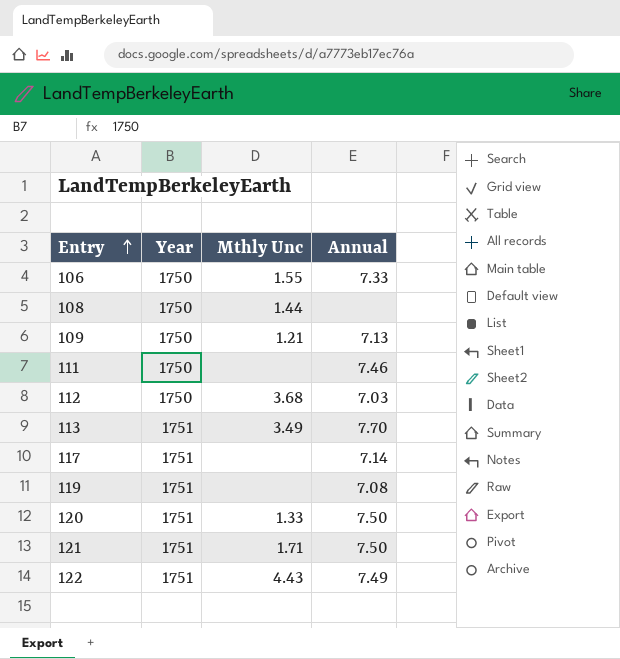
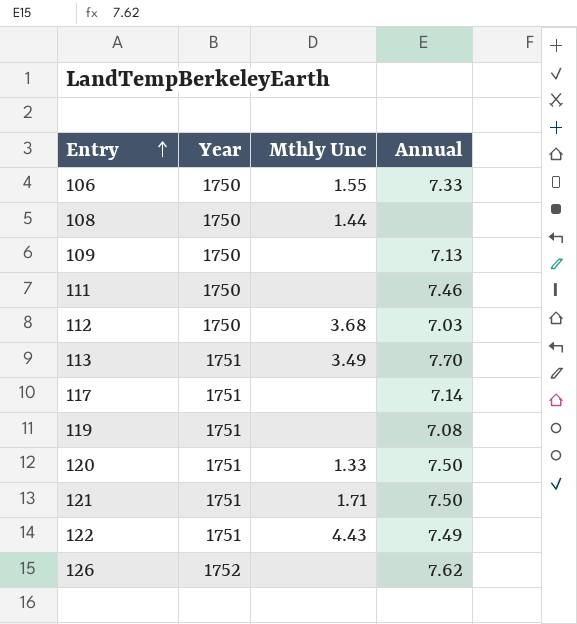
109 | Mthly Unc: 1.21 -> none
row 126: none -> 1752 | none | 7.62

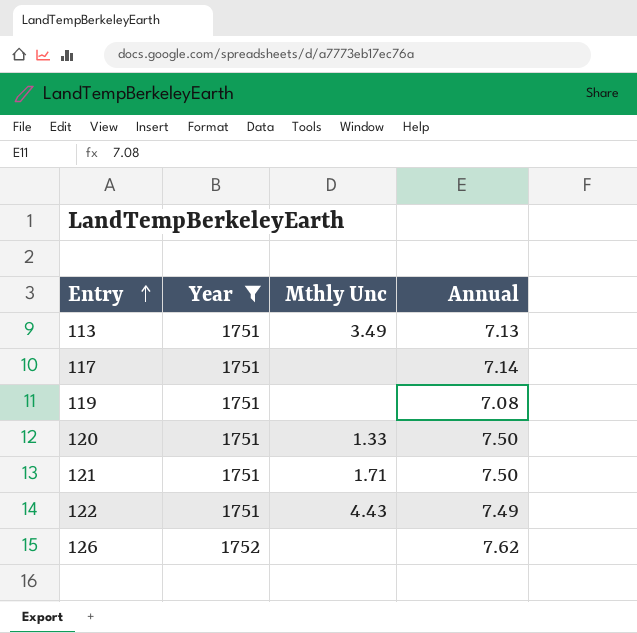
filter: none -> Year != 1750
113 | Annual: 7.70 -> 7.13

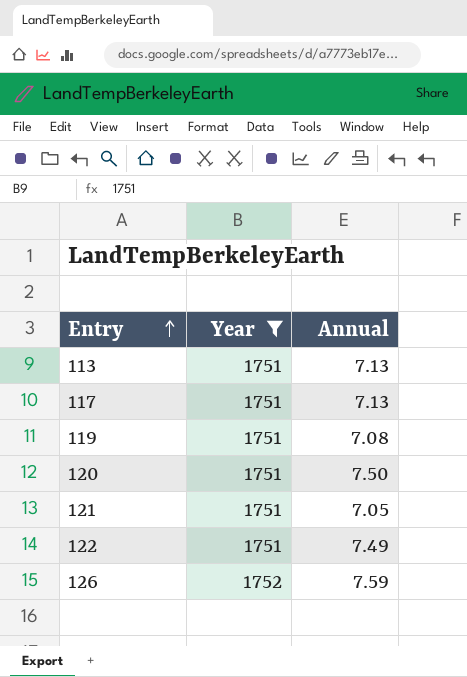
column Mthly Unc | position: 3 -> none
117 | Annual: 7.14 -> 7.13
121 | Annual: 7.50 -> 7.05
126 | Annual: 7.62 -> 7.59

